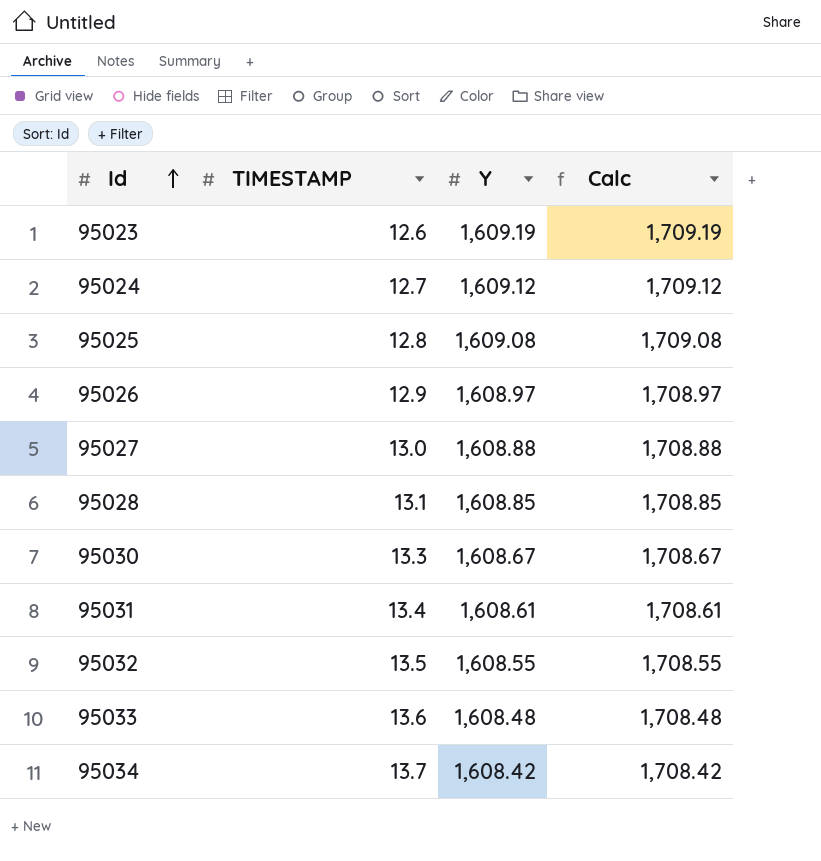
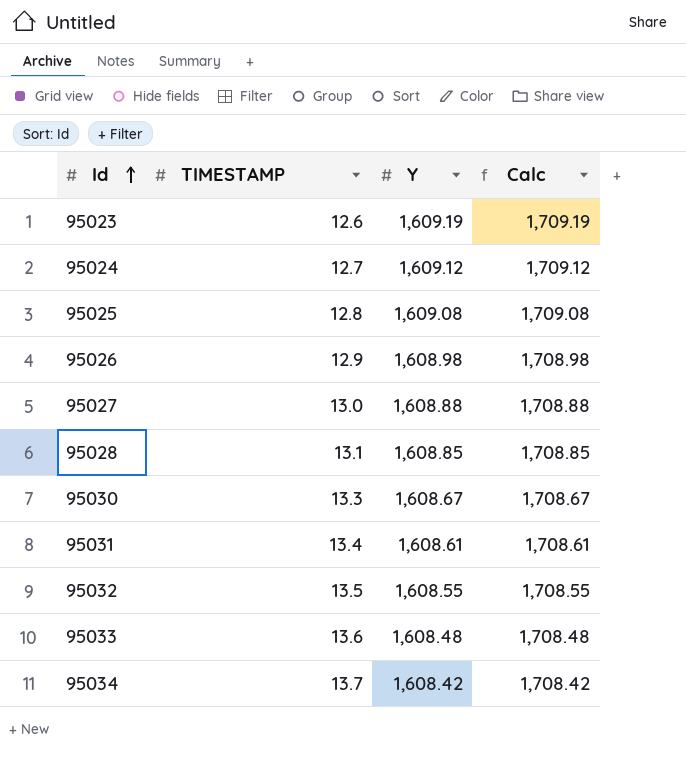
95026 | Y: 1,608.97 -> 1,608.98
95026 | Calc: 1,708.97 -> 1,708.98

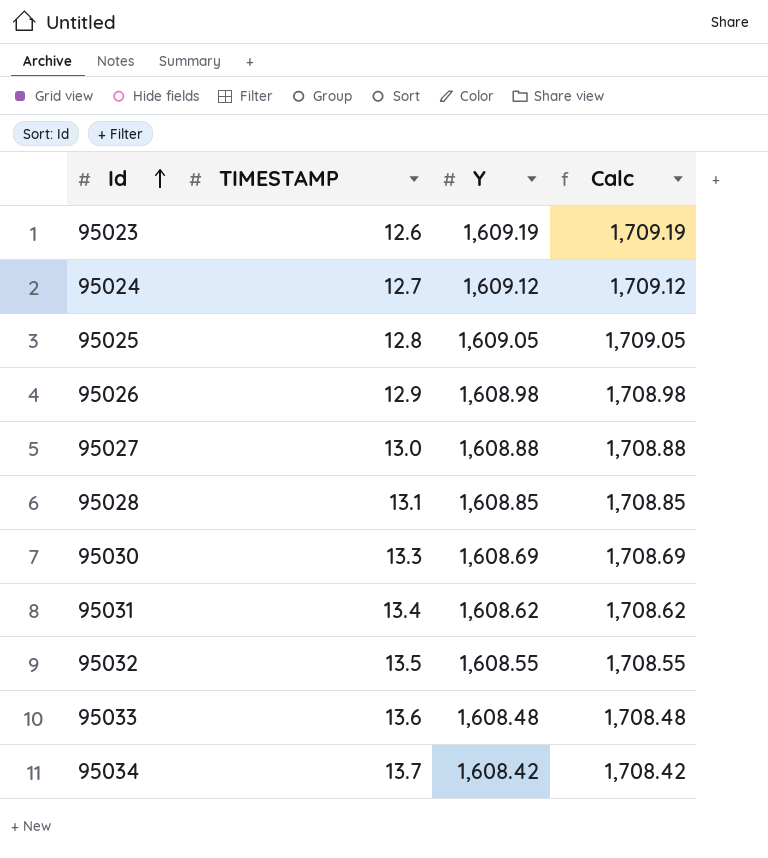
95025 | Y: 1,609.08 -> 1,609.05
95025 | Calc: 1,709.08 -> 1,709.05
95030 | Y: 1,608.67 -> 1,608.69
95030 | Calc: 1,708.67 -> 1,708.69
95031 | Y: 1,608.61 -> 1,608.62
95031 | Calc: 1,708.61 -> 1,708.62

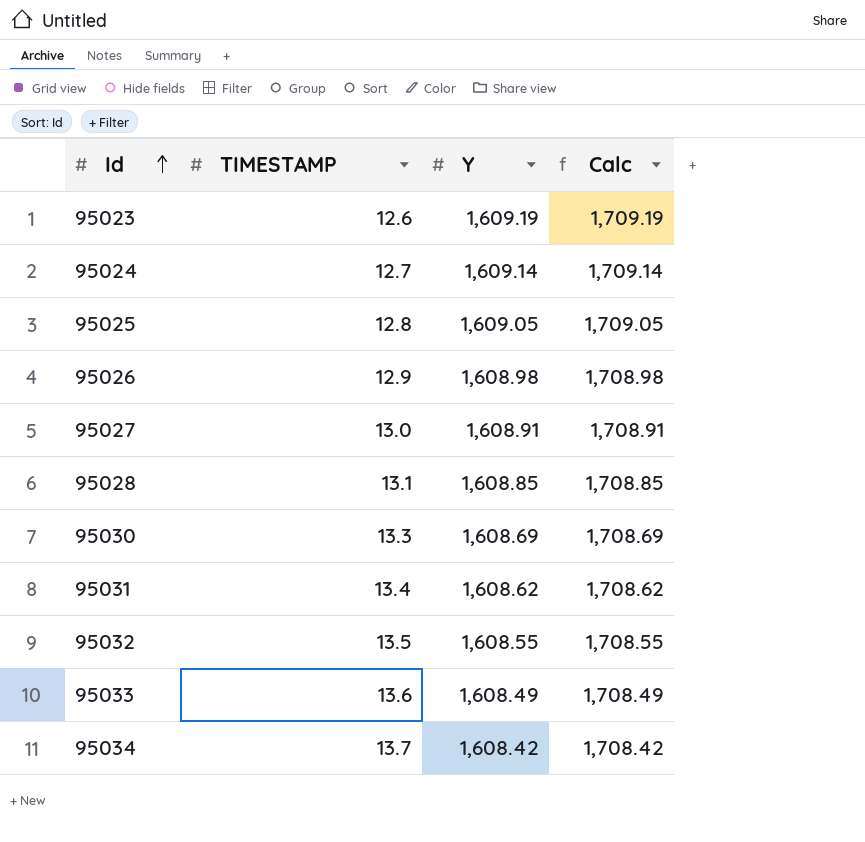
95024 | Y: 1,609.12 -> 1,609.14
95024 | Calc: 1,709.12 -> 1,709.14
95027 | Y: 1,608.88 -> 1,608.91
95027 | Calc: 1,708.88 -> 1,708.91
95033 | Y: 1,608.48 -> 1,608.49
95033 | Calc: 1,708.48 -> 1,708.49

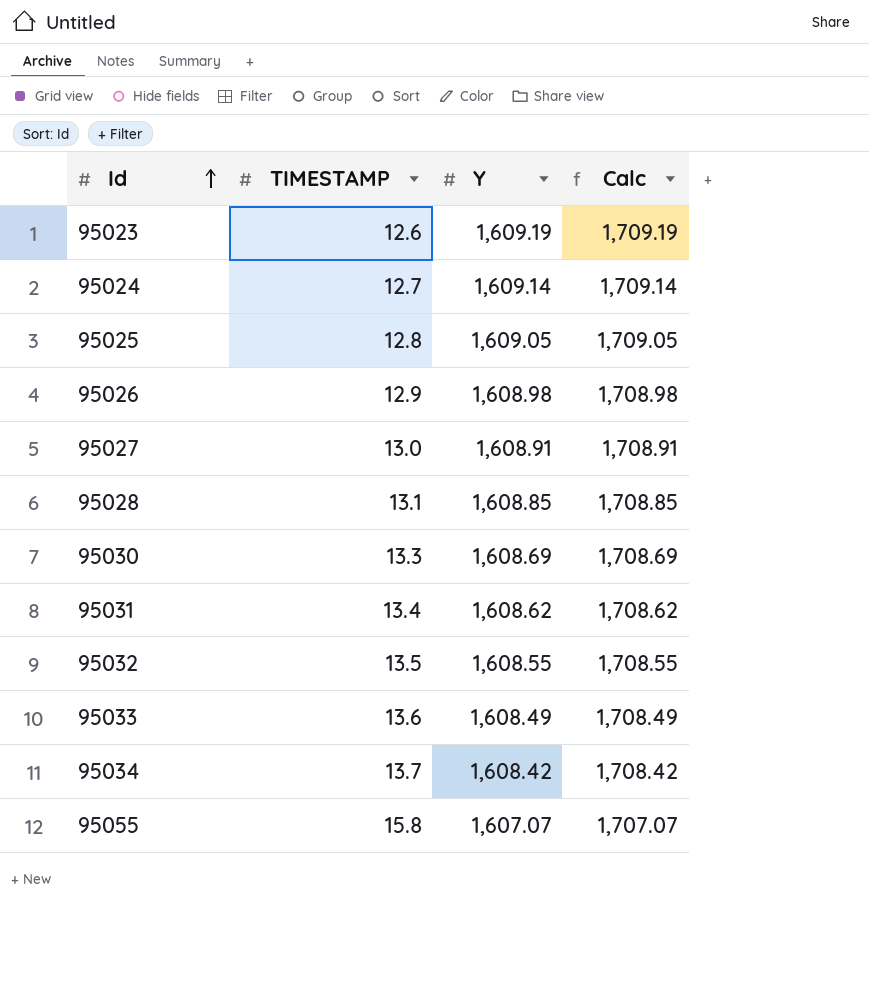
row 95055: none -> 15.8 | 1,607.07 | 1,707.07

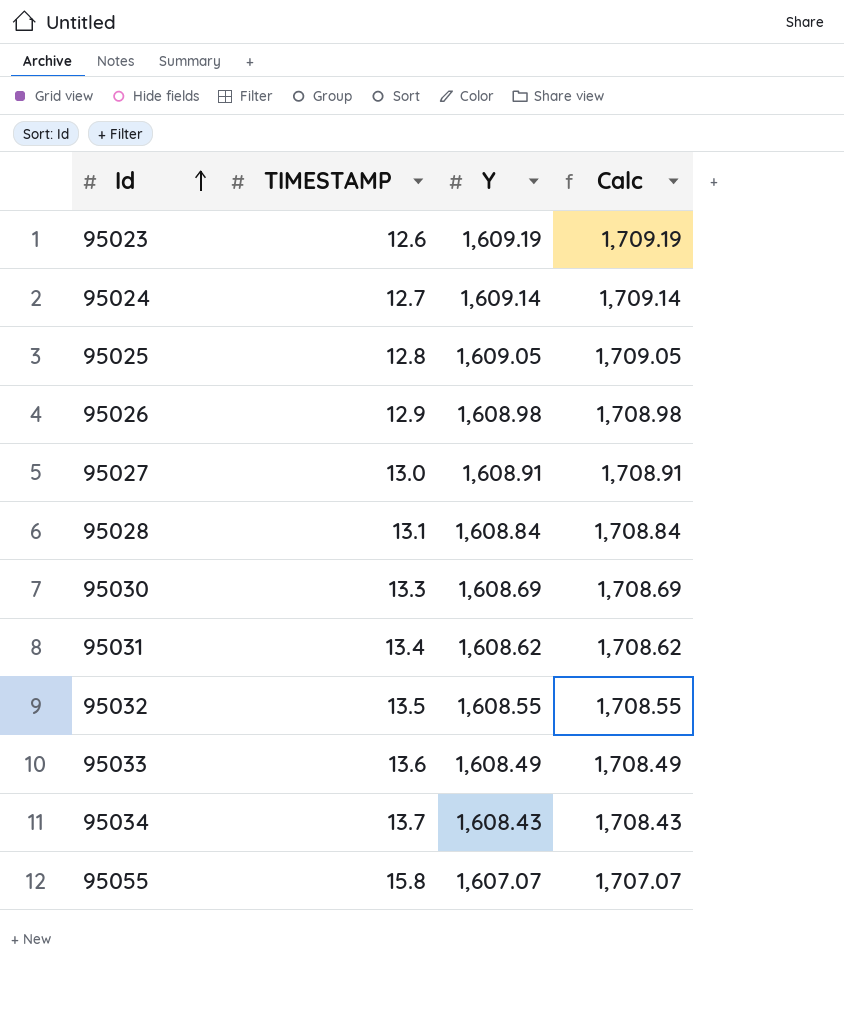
95028 | Y: 1,608.85 -> 1,608.84
95028 | Calc: 1,708.85 -> 1,708.84
95034 | Y: 1,608.42 -> 1,608.43
95034 | Calc: 1,708.42 -> 1,708.43

